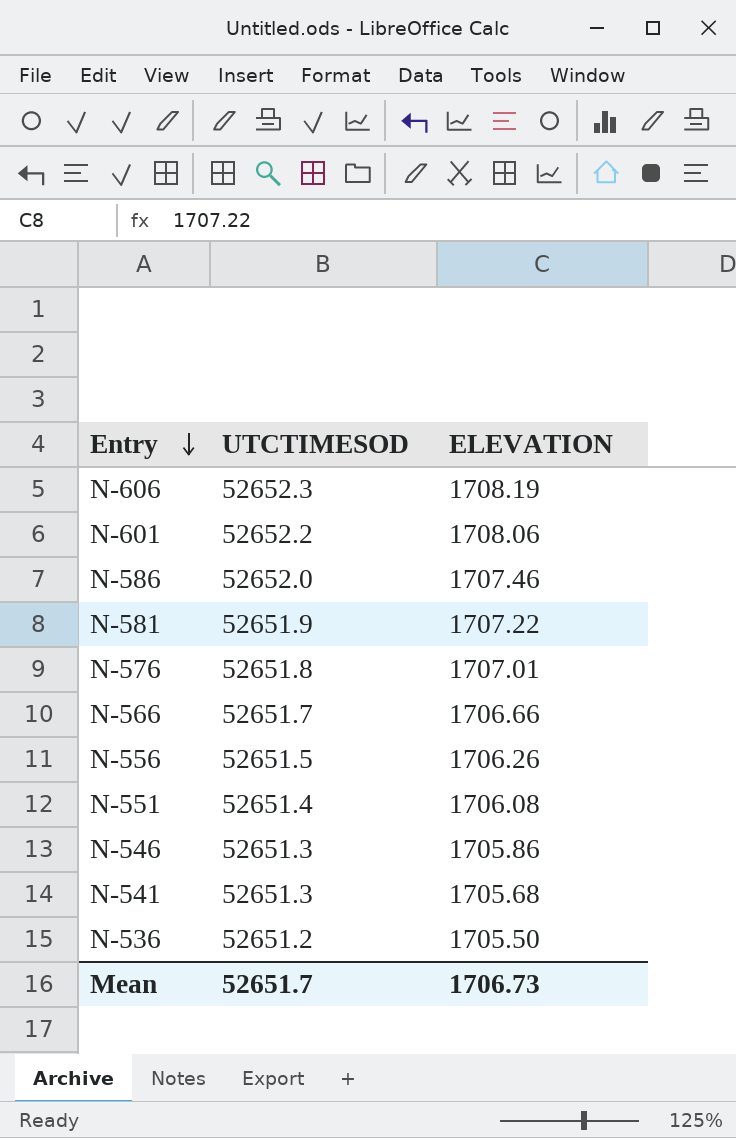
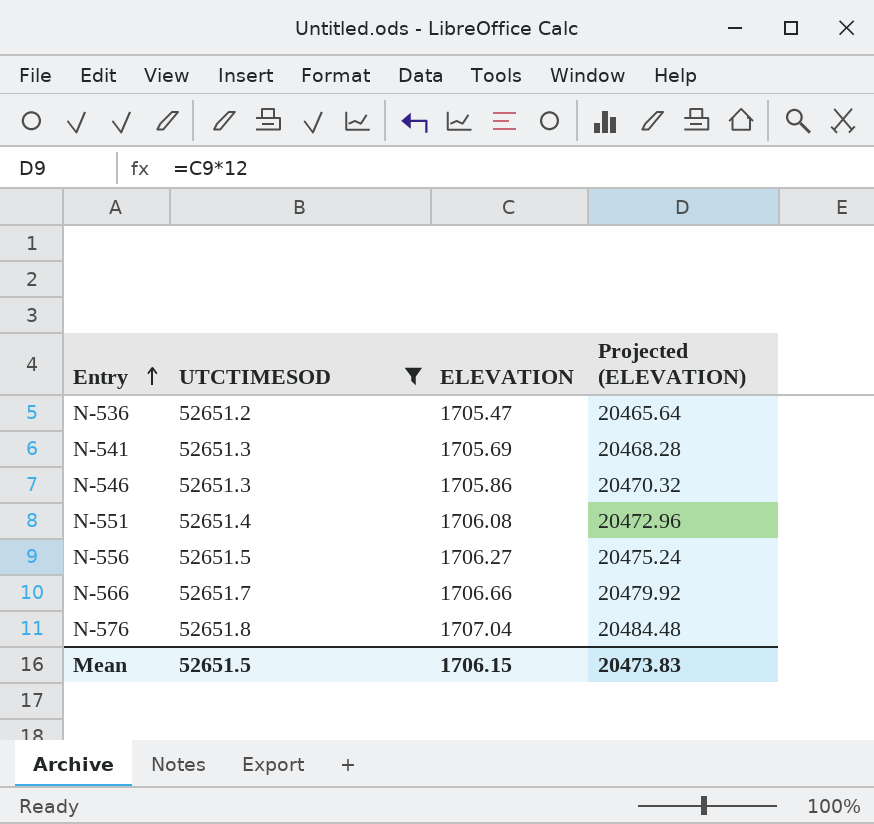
filter: none -> UTCTIMESOD <= 52651.8
row order: Entry descending -> Entry ascending
column Projected (ELEVATION) | formula: none -> [ELEVATION] * 12
N-536 | ELEVATION: 1705.50 -> 1705.47
N-541 | ELEVATION: 1705.68 -> 1705.69
N-556 | ELEVATION: 1706.26 -> 1706.27
N-576 | ELEVATION: 1707.01 -> 1707.04
Mean | UTCTIMESOD: 52651.7 -> 52651.5
Mean | ELEVATION: 1706.73 -> 1706.15

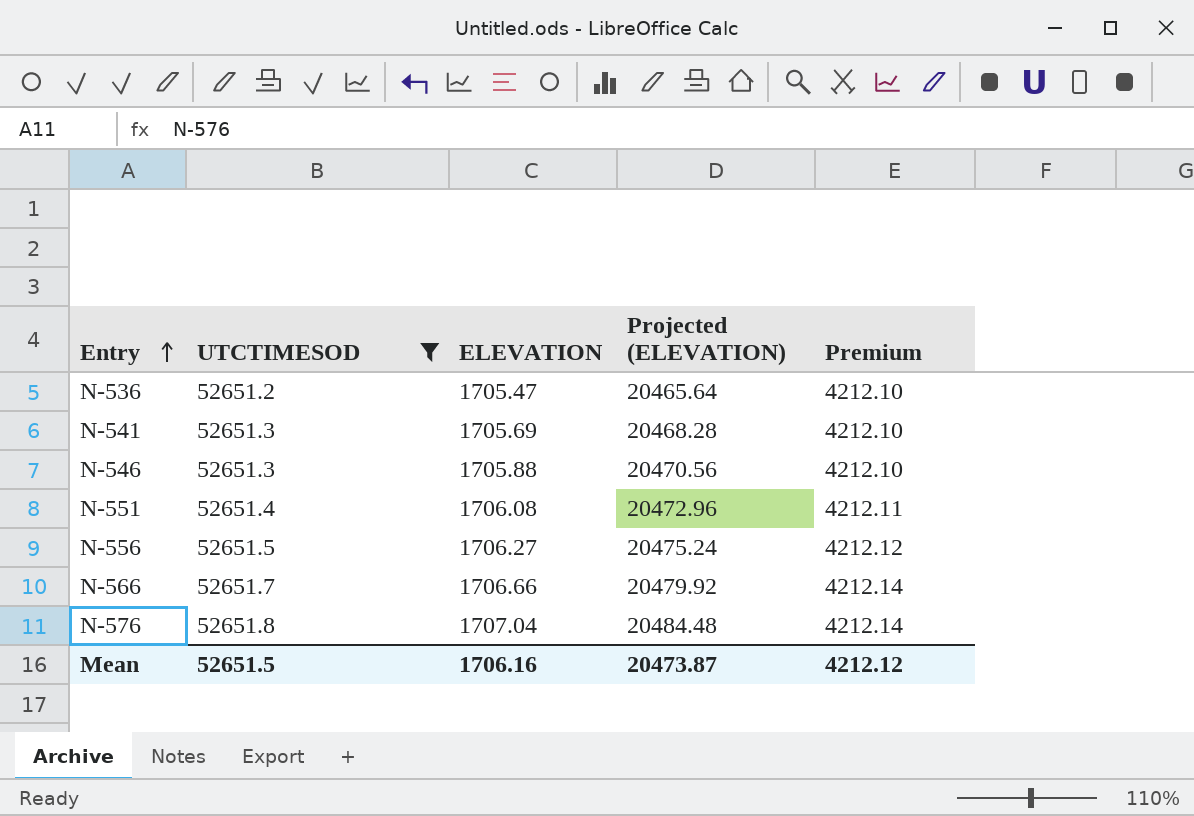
column Premium | formula: none -> [UTCTIMESOD] * 0.08
N-546 | ELEVATION: 1705.86 -> 1705.88
N-546 | Projected (ELEVATION): 20470.32 -> 20470.56
Mean | ELEVATION: 1706.15 -> 1706.16
Mean | Projected (ELEVATION): 20473.83 -> 20473.87

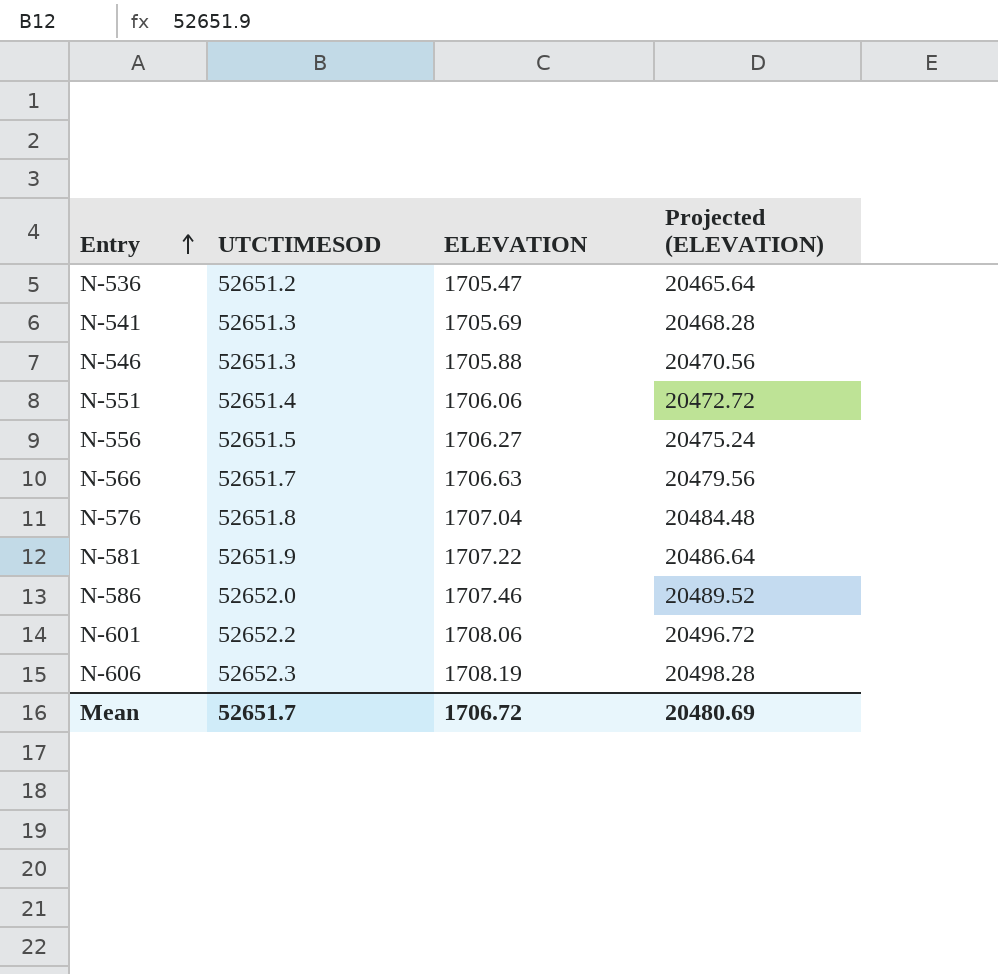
filter: UTCTIMESOD <= 52651.8 -> none
column Premium | formula: [UTCTIMESOD] * 0.08 -> none
N-551 | ELEVATION: 1706.08 -> 1706.06
N-551 | Projected (ELEVATION): 20472.96 -> 20472.72
N-566 | ELEVATION: 1706.66 -> 1706.63
N-566 | Projected (ELEVATION): 20479.92 -> 20479.56
Mean | UTCTIMESOD: 52651.5 -> 52651.7
Mean | ELEVATION: 1706.16 -> 1706.72
Mean | Projected (ELEVATION): 20473.87 -> 20480.69

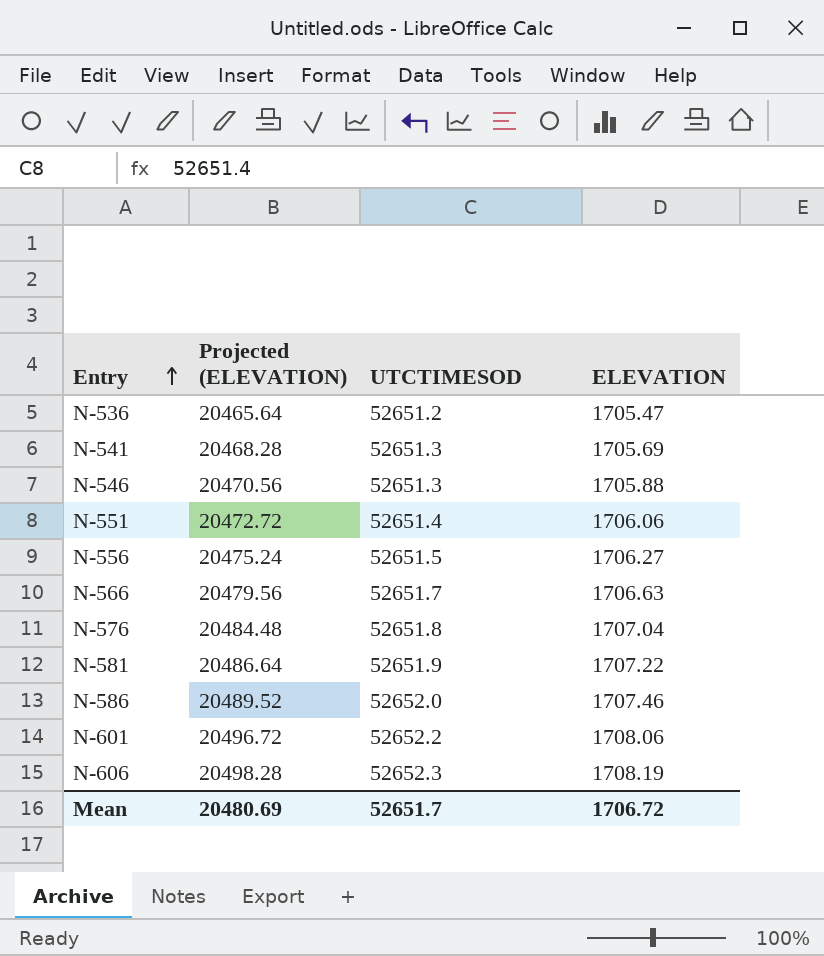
column Projected (ELEVATION) | position: 4 -> 2

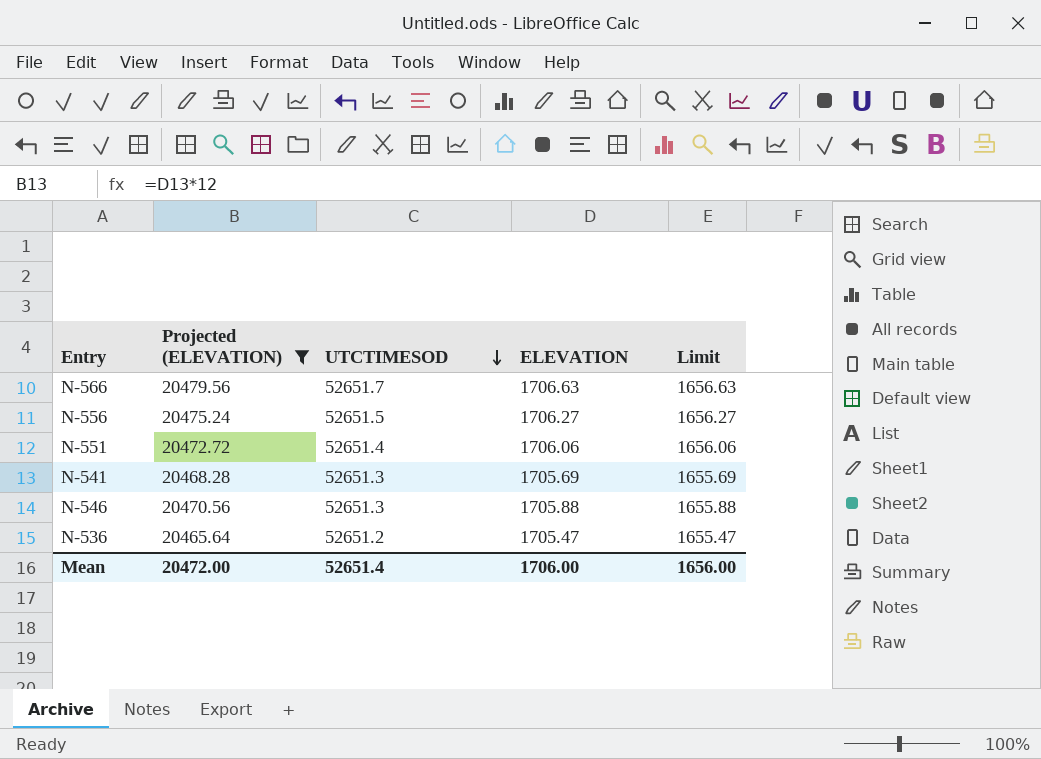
filter: none -> Projected (ELEVATION) <= 20479.56
row order: Entry ascending -> UTCTIMESOD descending
column Limit | formula: none -> [ELEVATION] - 50
Mean | Projected (ELEVATION): 20480.69 -> 20472.00
Mean | UTCTIMESOD: 52651.7 -> 52651.4
Mean | ELEVATION: 1706.72 -> 1706.00

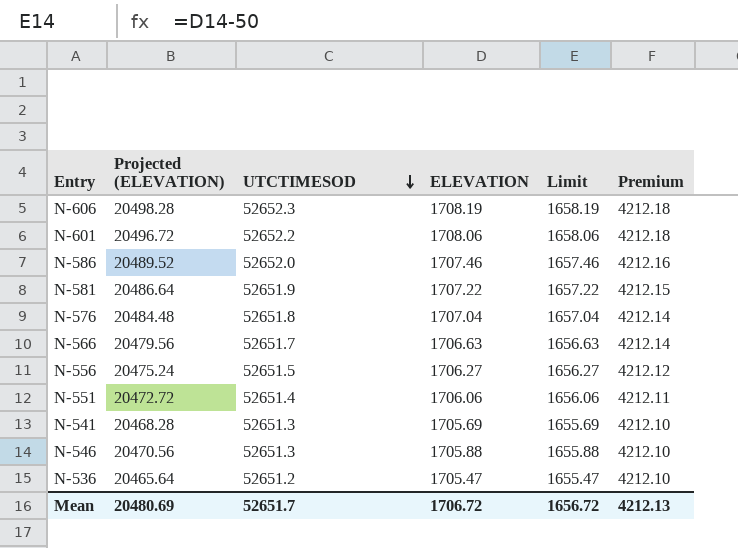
filter: Projected (ELEVATION) <= 20479.56 -> none
column Premium | formula: none -> [UTCTIMESOD] * 0.08
Mean | Projected (ELEVATION): 20472.00 -> 20480.69
Mean | UTCTIMESOD: 52651.4 -> 52651.7
Mean | ELEVATION: 1706.00 -> 1706.72
Mean | Limit: 1656.00 -> 1656.72

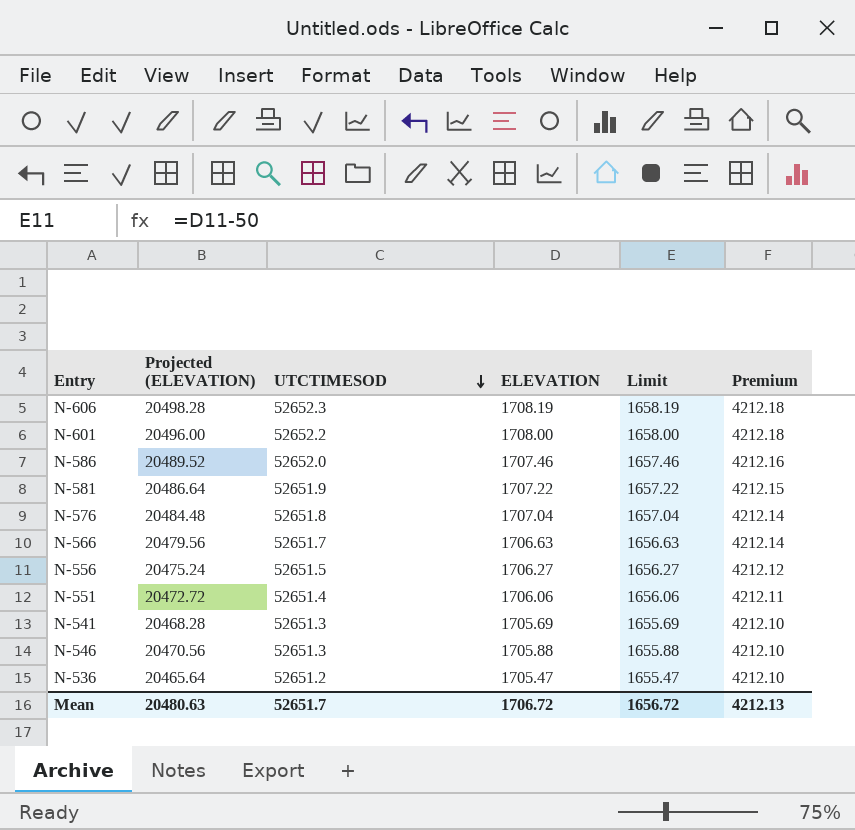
N-601 | Projected (ELEVATION): 20496.72 -> 20496.00
N-601 | ELEVATION: 1708.06 -> 1708.00
N-601 | Limit: 1658.06 -> 1658.00
Mean | Projected (ELEVATION): 20480.69 -> 20480.63

